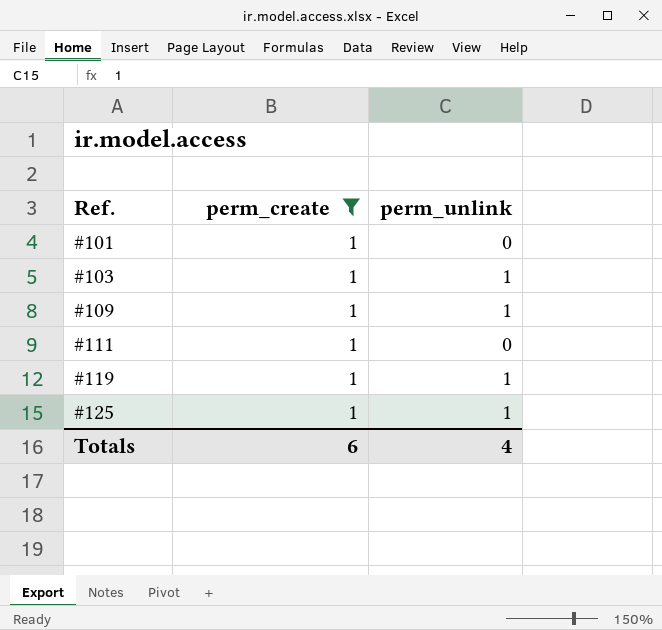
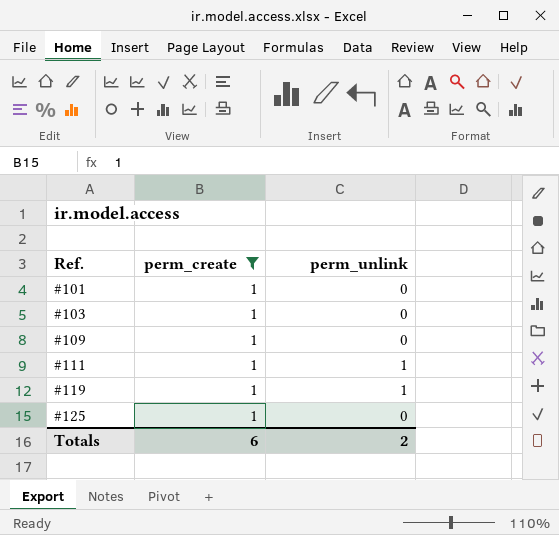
#103 | perm_unlink: 1 -> 0
#109 | perm_unlink: 1 -> 0
#111 | perm_unlink: 0 -> 1
#125 | perm_unlink: 1 -> 0
Totals | perm_unlink: 4 -> 2

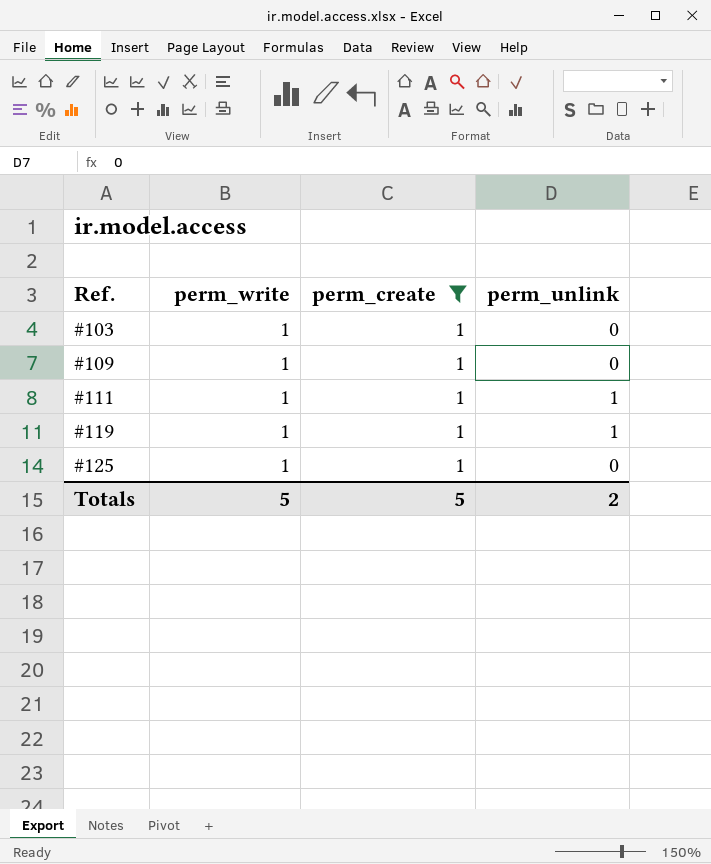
column perm_write | position: none -> 2
row #101: 1 | 0 -> none
Totals | perm_create: 6 -> 5

